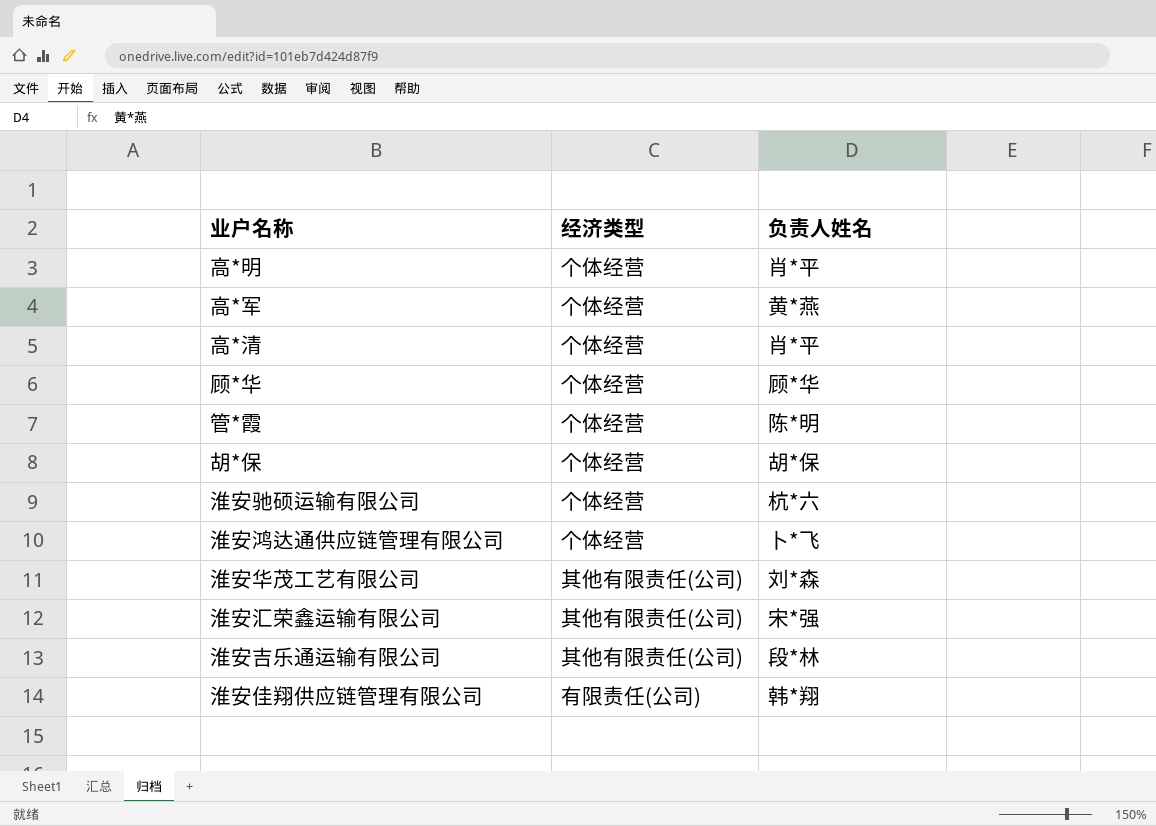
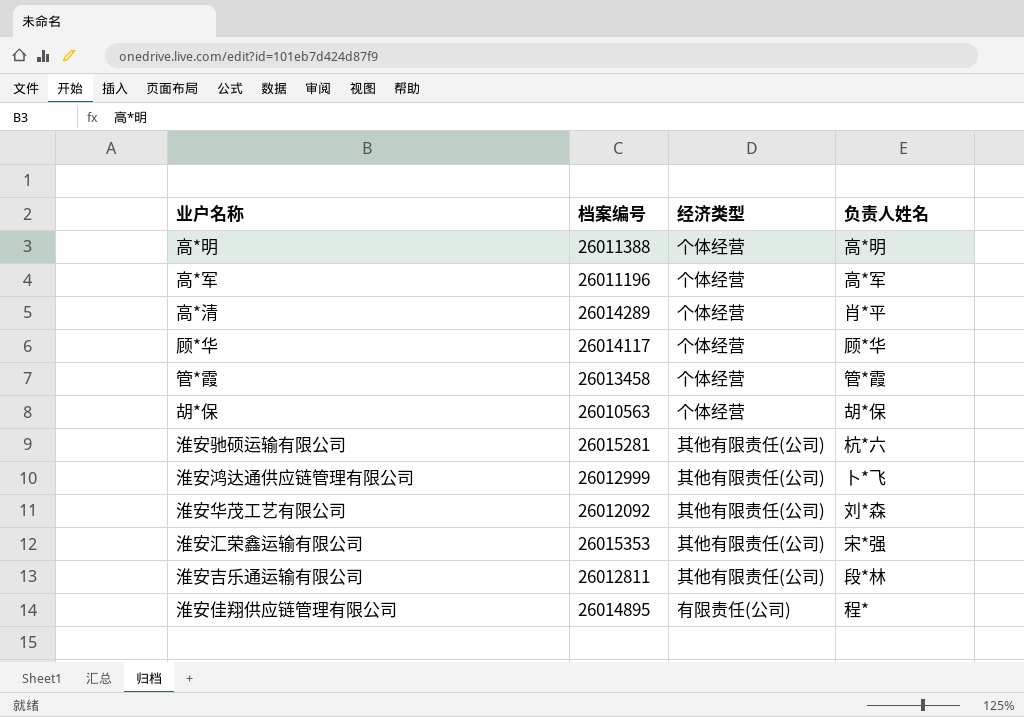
column 档案编号 | position: none -> 2
高*明 | 负责人姓名: 肖*平 -> 高*明
高*军 | 负责人姓名: 黄*燕 -> 高*军
管*霞 | 负责人姓名: 陈*明 -> 管*霞
淮安驰硕运输有限公司 | 经济类型: 个体经营 -> 其他有限责任(公司)
淮安鸿达通供应链管理有限公司 | 经济类型: 个体经营 -> 其他有限责任(公司)
淮安佳翔供应链管理有限公司 | 负责人姓名: 韩*翔 -> 程*

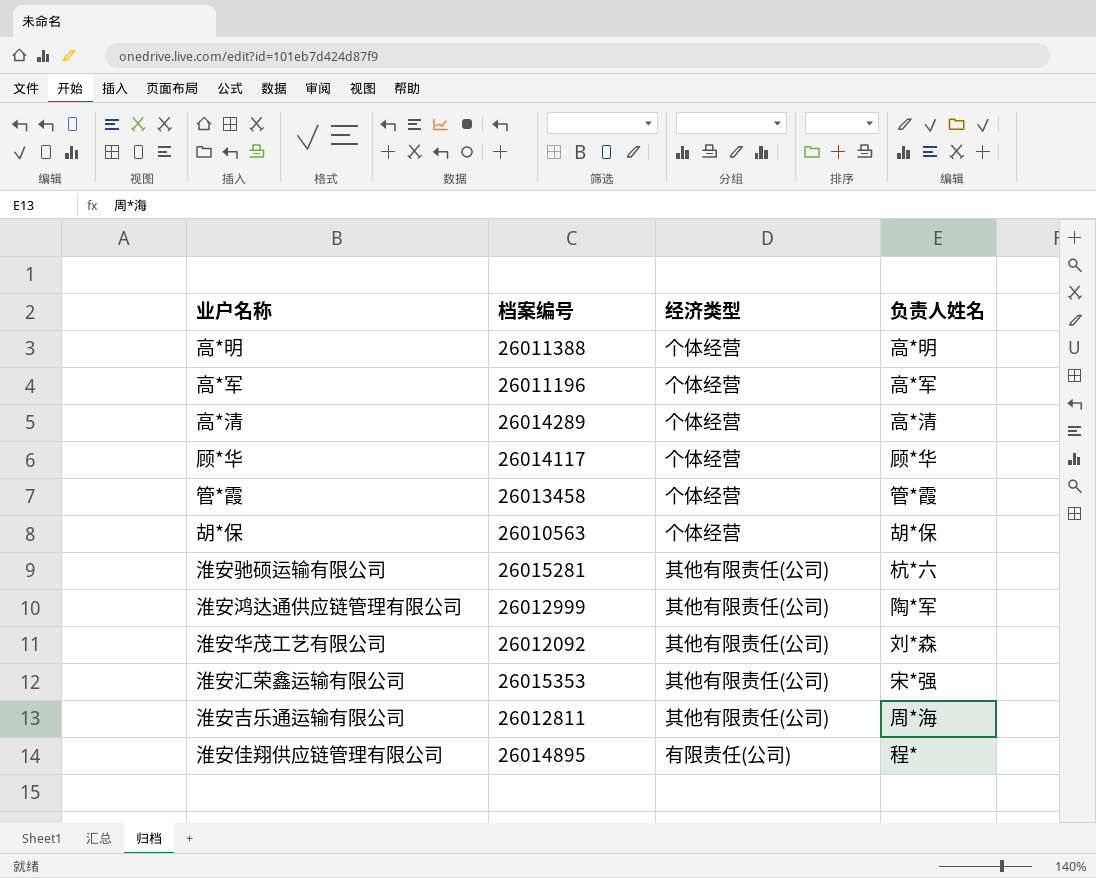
高*清 | 负责人姓名: 肖*平 -> 高*清
淮安鸿达通供应链管理有限公司 | 负责人姓名: 卜*飞 -> 陶*军
淮安吉乐通运输有限公司 | 负责人姓名: 段*林 -> 周*海

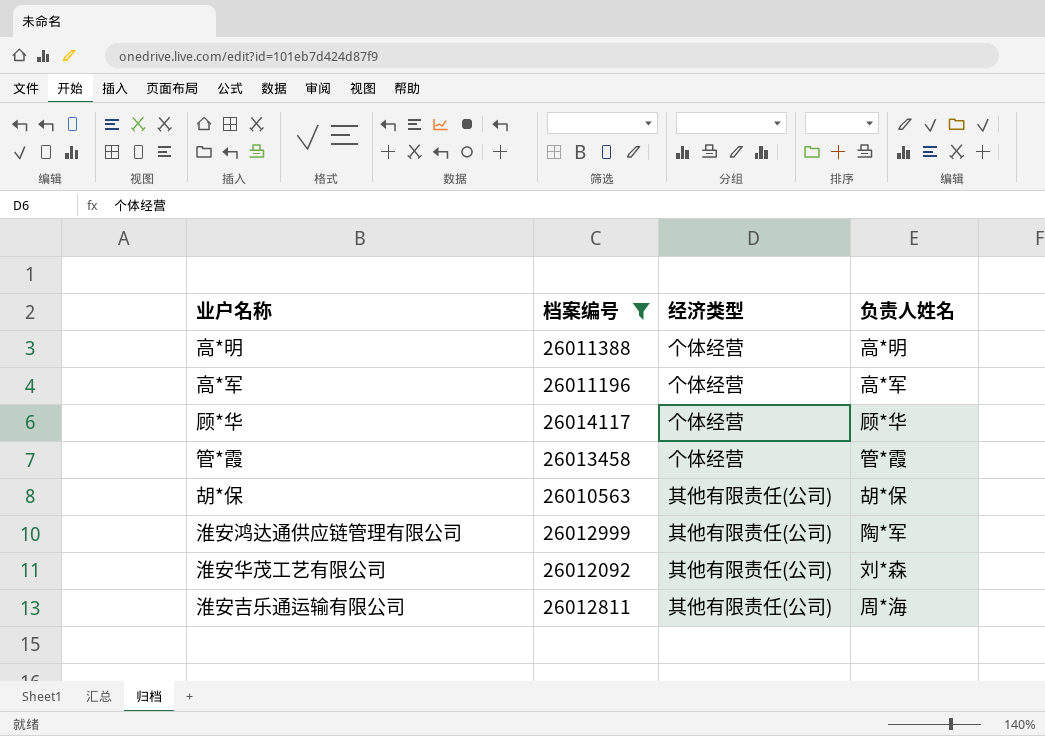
filter: none -> 档案编号 <= 26014117
胡*保 | 经济类型: 个体经营 -> 其他有限责任(公司)

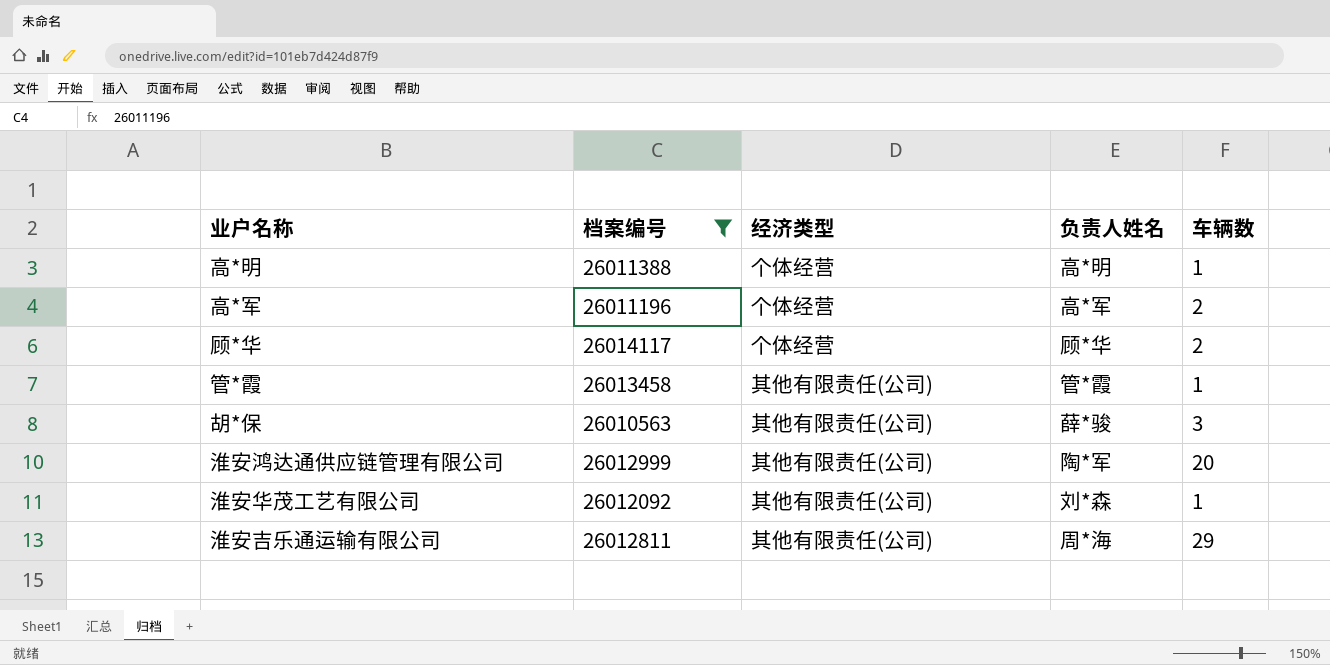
column 车辆数 | position: none -> 5
管*霞 | 经济类型: 个体经营 -> 其他有限责任(公司)
胡*保 | 负责人姓名: 胡*保 -> 薛*骏

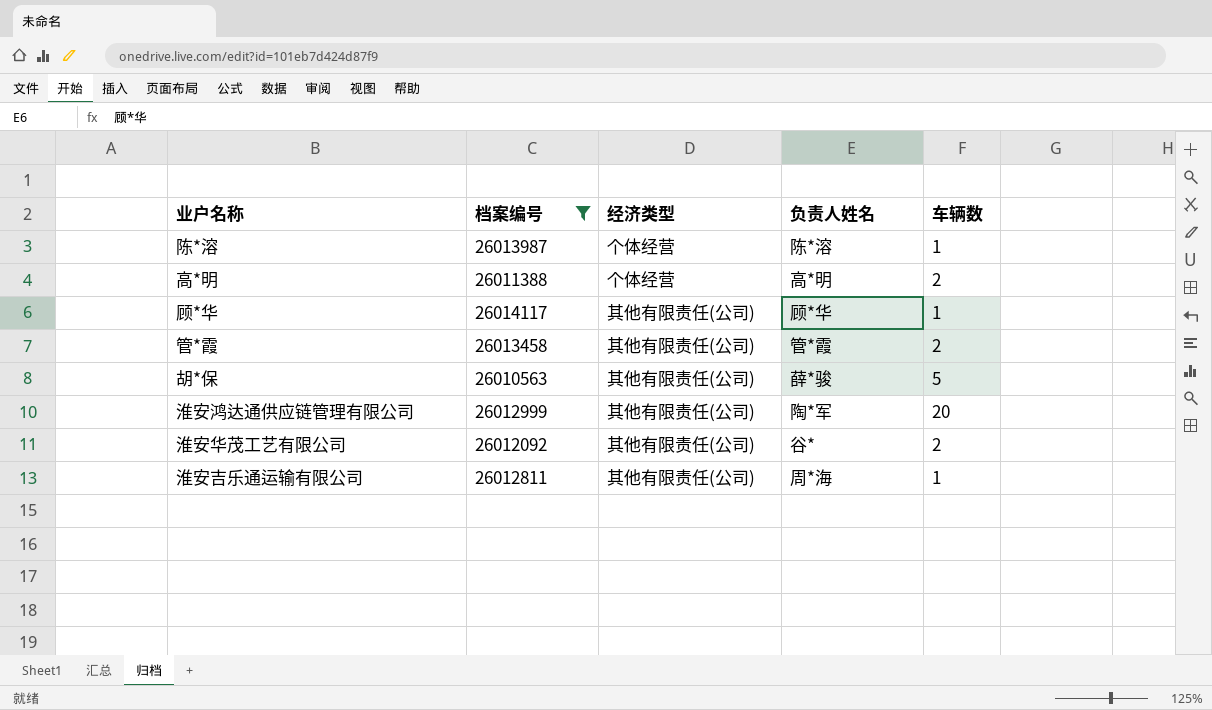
row 高*军: 26011196 | 个体经营 | 高*军 | 2 -> none
row 陈*溶: none -> 26013987 | 个体经营 | 陈*溶 | 1
高*明 | 车辆数: 1 -> 2
顾*华 | 经济类型: 个体经营 -> 其他有限责任(公司)
顾*华 | 车辆数: 2 -> 1
管*霞 | 车辆数: 1 -> 2
胡*保 | 车辆数: 3 -> 5
淮安华茂工艺有限公司 | 负责人姓名: 刘*森 -> 谷*
淮安华茂工艺有限公司 | 车辆数: 1 -> 2
淮安吉乐通运输有限公司 | 车辆数: 29 -> 1

